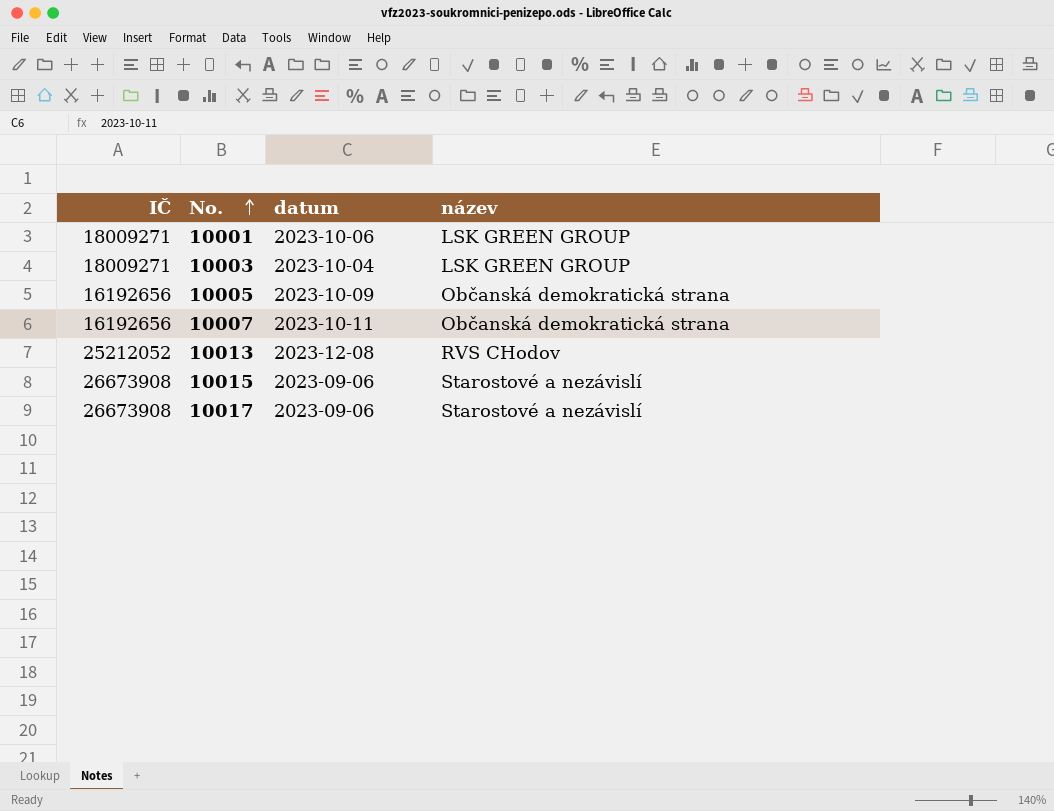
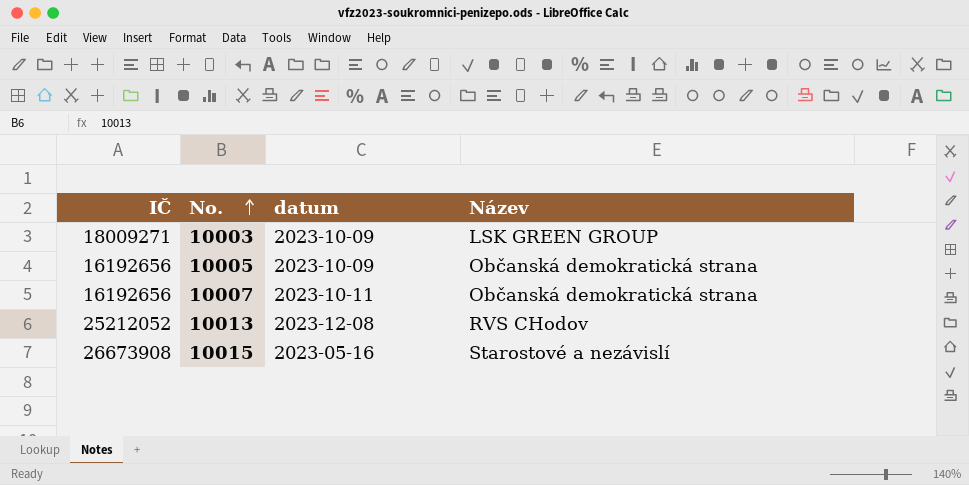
column name: název -> Název
row 10001: 18009271 | 2023-10-06 | LSK GREEN GROUP -> none
row 10017: 26673908 | 2023-09-06 | Starostové a nezávislí -> none
10003 | datum: 2023-10-04 -> 2023-10-09
10015 | datum: 2023-09-06 -> 2023-05-16

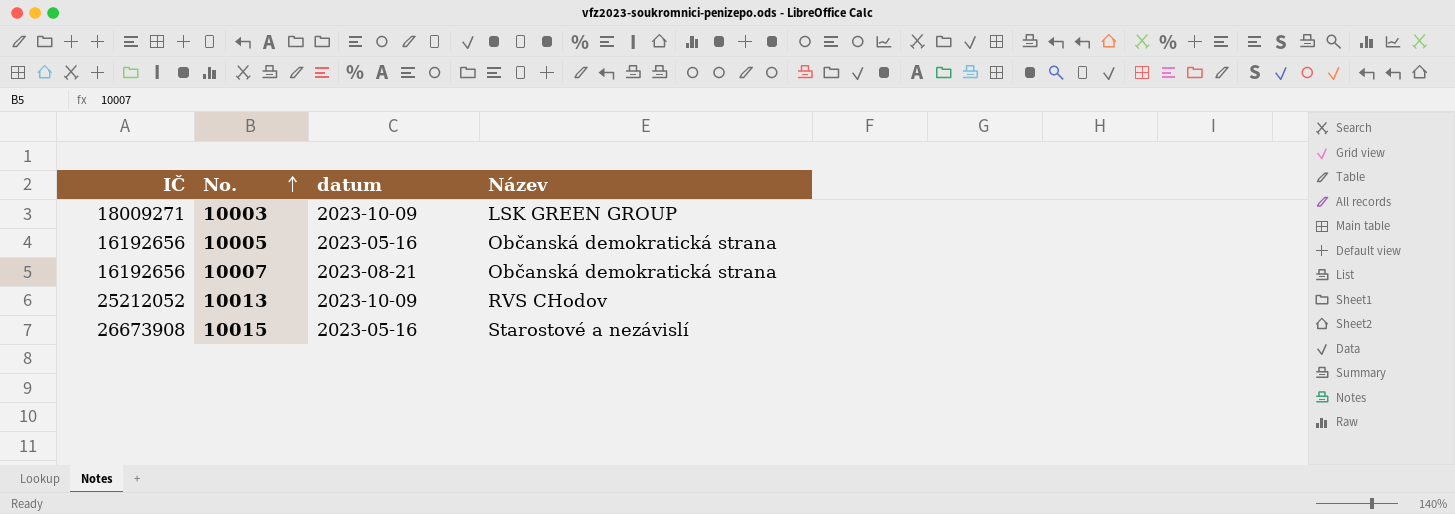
10005 | datum: 2023-10-09 -> 2023-05-16
10007 | datum: 2023-10-11 -> 2023-08-21
10013 | datum: 2023-12-08 -> 2023-10-09

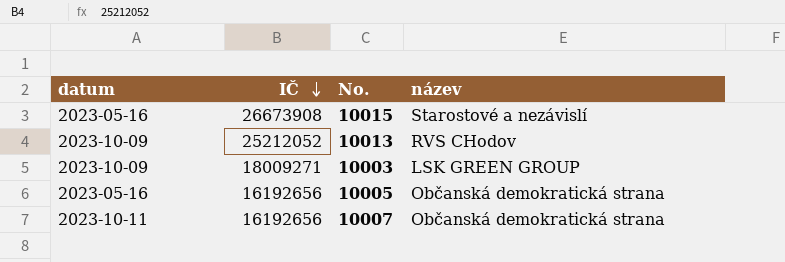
row order: No. ascending -> IČ descending
column datum | position: 3 -> 1
column name: Název -> název
10007 | datum: 2023-08-21 -> 2023-10-11

